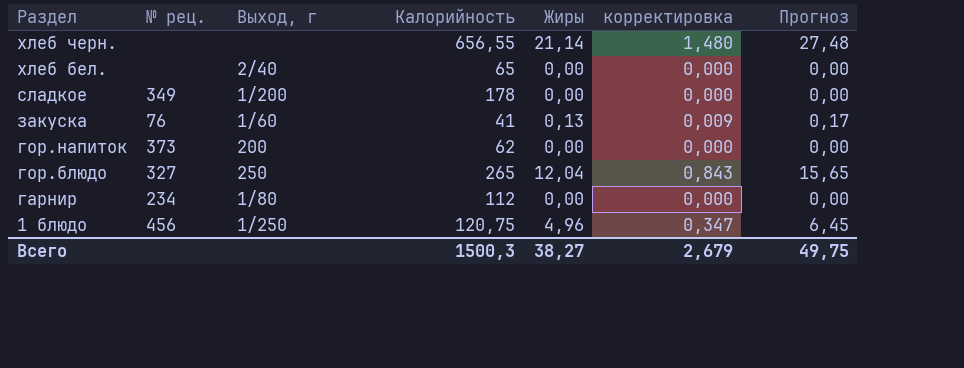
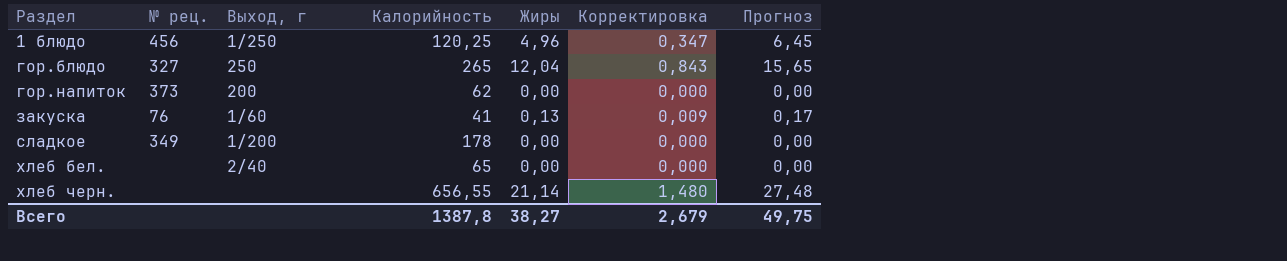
row order: Раздел descending -> Раздел ascending
column name: корректировка -> Корректировка
row гарнир: 234 | 1/80 | 112 | 0,00 | 0,000 | 0,00 -> none
1 блюдо | Калорийность: 120,75 -> 120,25
Всего | Калорийность: 1500,3 -> 1387,8

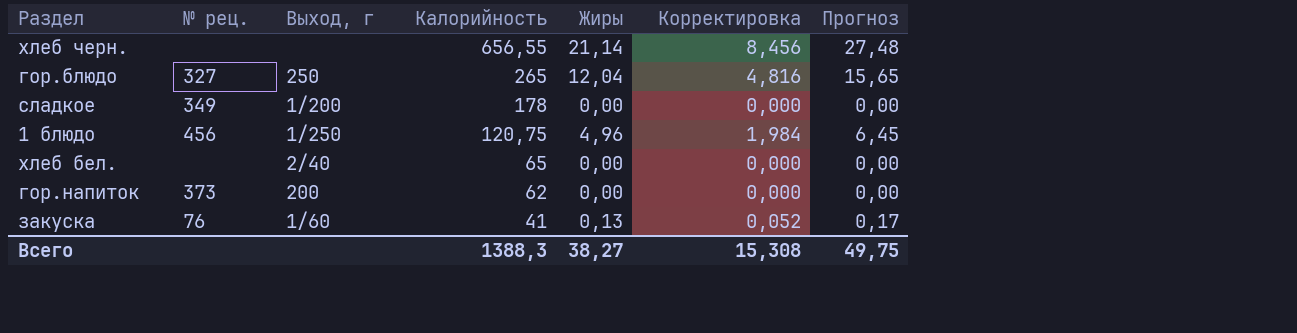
row order: Раздел ascending -> Калорийность descending
column Корректировка | formula: [Жиры] * 0,07 -> [Жиры] * 0,4
1 блюдо | Калорийность: 120,25 -> 120,75
Всего | Калорийность: 1387,8 -> 1388,3
Всего | Корректировка: 2,679 -> 15,308

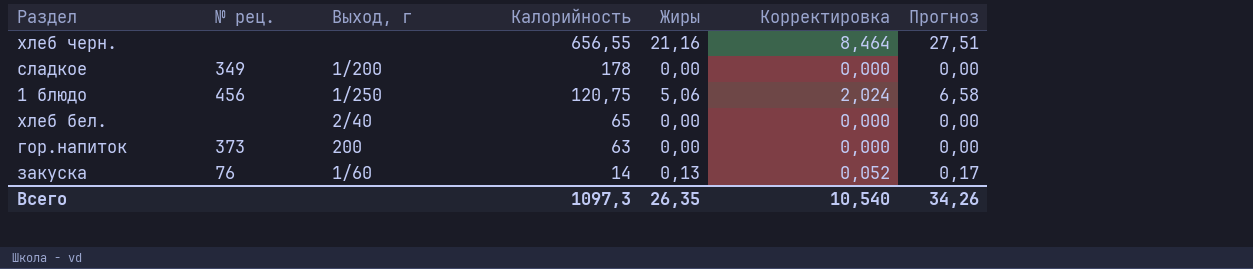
row гор.блюдо: 327 | 250 | 265 | 12,04 | 4,816 | 15,65 -> none
хлеб черн. | Жиры: 21,14 -> 21,16
хлеб черн. | Корректировка: 8,456 -> 8,464
хлеб черн. | Прогноз: 27,48 -> 27,51
1 блюдо | Жиры: 4,96 -> 5,06
1 блюдо | Корректировка: 1,984 -> 2,024
1 блюдо | Прогноз: 6,45 -> 6,58
гор.напиток | Калорийность: 62 -> 63
закуска | Калорийность: 41 -> 14
Всего | Калорийность: 1388,3 -> 1097,3
Всего | Жиры: 38,27 -> 26,35
Всего | Корректировка: 15,308 -> 10,540
Всего | Прогноз: 49,75 -> 34,26

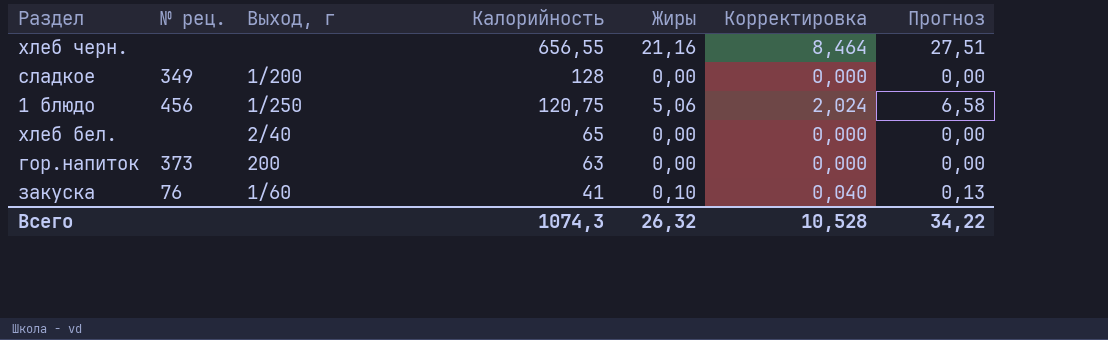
сладкое | Калорийность: 178 -> 128
закуска | Калорийность: 14 -> 41
закуска | Жиры: 0,13 -> 0,10
закуска | Корректировка: 0,052 -> 0,040
закуска | Прогноз: 0,17 -> 0,13
Всего | Калорийность: 1097,3 -> 1074,3
Всего | Жиры: 26,35 -> 26,32
Всего | Корректировка: 10,540 -> 10,528
Всего | Прогноз: 34,26 -> 34,22

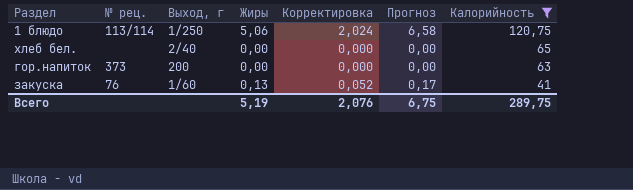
filter: none -> Калорийность <= 120,75
column Калорийность | position: 4 -> 7
1 блюдо | № рец.: 456 -> 113/114
закуска | Жиры: 0,10 -> 0,13
закуска | Корректировка: 0,040 -> 0,052
закуска | Прогноз: 0,13 -> 0,17
Всего | Жиры: 26,32 -> 5,19
Всего | Корректировка: 10,528 -> 2,076
Всего | Прогноз: 34,22 -> 6,75
Всего | Калорийность: 1074,3 -> 289,75

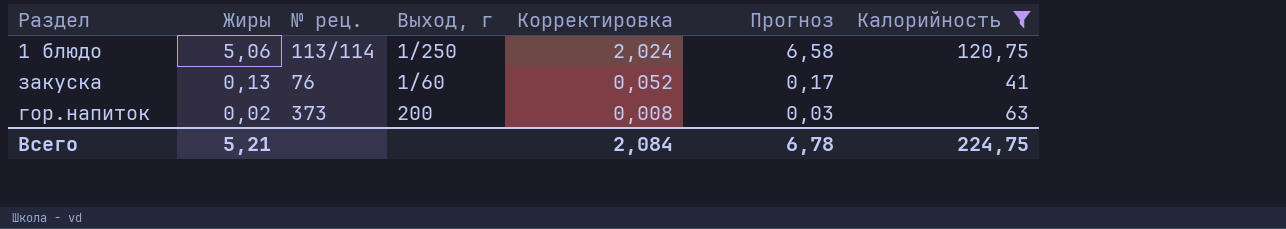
row order: Калорийность descending -> Жиры descending
column Жиры | position: 4 -> 2
row хлеб бел.: none | 2/40 | 0,00 | 0,000 | 0,00 | 65 -> none
гор.напиток | Жиры: 0,00 -> 0,02
гор.напиток | Корректировка: 0,000 -> 0,008
гор.напиток | Прогноз: 0,00 -> 0,03
Всего | Жиры: 5,19 -> 5,21
Всего | Корректировка: 2,076 -> 2,084
Всего | Прогноз: 6,75 -> 6,78
Всего | Калорийность: 289,75 -> 224,75

